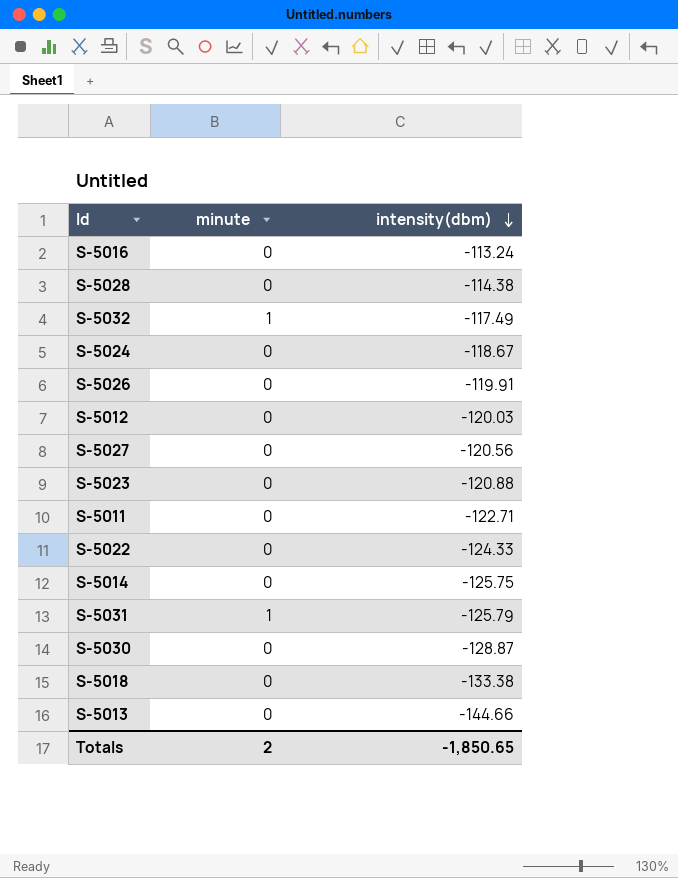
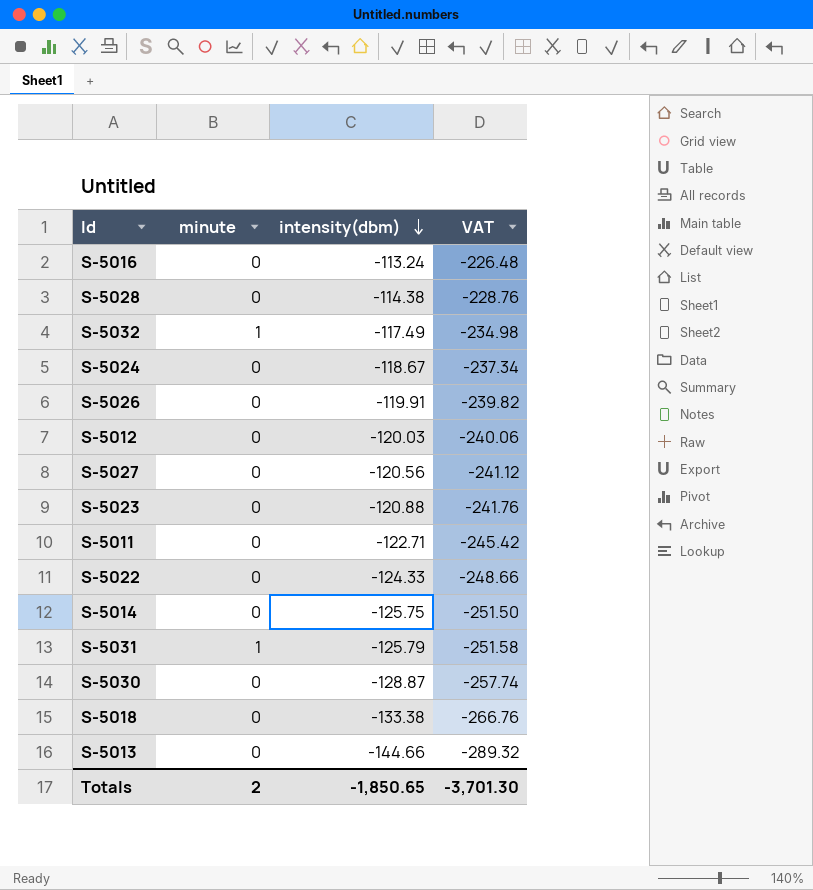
column VAT | formula: none -> [intensity(dbm)] * 2

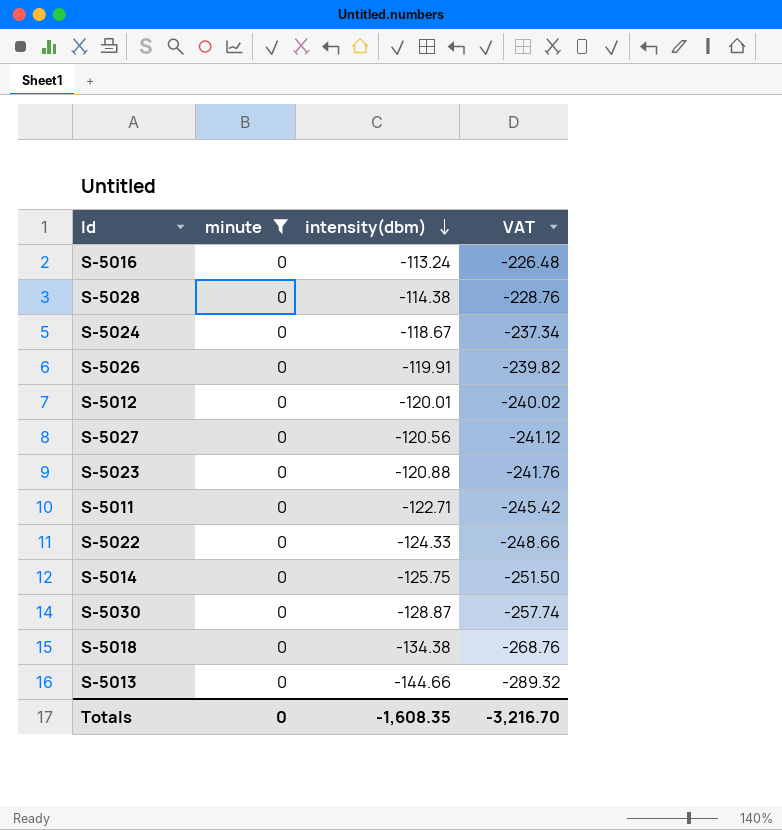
filter: none -> minute = 0
S-5012 | intensity(dbm): -120.03 -> -120.01
S-5012 | VAT: -240.06 -> -240.02
S-5018 | intensity(dbm): -133.38 -> -134.38
S-5018 | VAT: -266.76 -> -268.76
Totals | minute: 2 -> 0
Totals | intensity(dbm): -1,850.65 -> -1,608.35
Totals | VAT: -3,701.30 -> -3,216.70

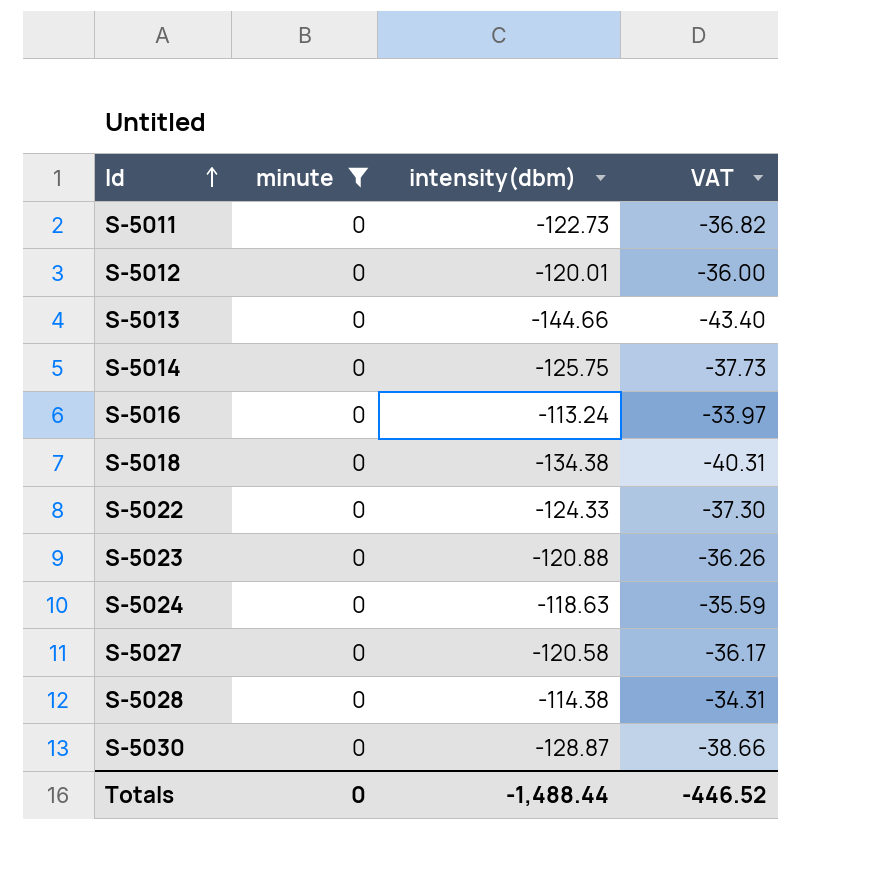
row order: intensity(dbm) descending -> Id ascending
column VAT | formula: [intensity(dbm)] * 2 -> [intensity(dbm)] * 0.3
row S-5026: 0 | -119.91 | -239.82 -> none
S-5011 | intensity(dbm): -122.71 -> -122.73
S-5024 | intensity(dbm): -118.67 -> -118.63
S-5027 | intensity(dbm): -120.56 -> -120.58
Totals | intensity(dbm): -1,608.35 -> -1,488.44
Totals | VAT: -3,216.70 -> -446.52

